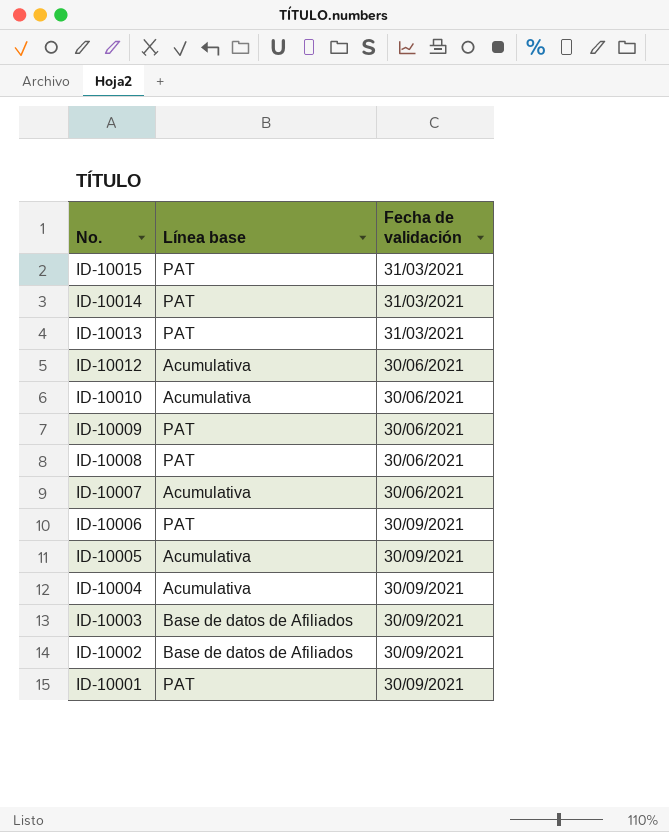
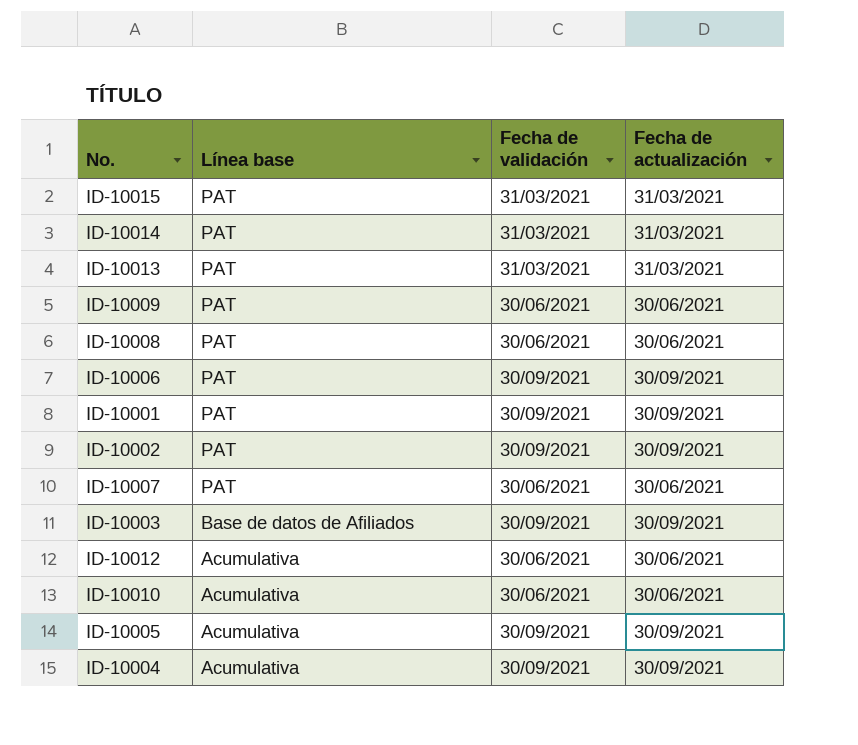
row order: No. descending -> Línea base descending
column Fecha de actualización | position: none -> 4
ID-10002 | Línea base: Base de datos de Afiliados -> PAT
ID-10007 | Línea base: Acumulativa -> PAT

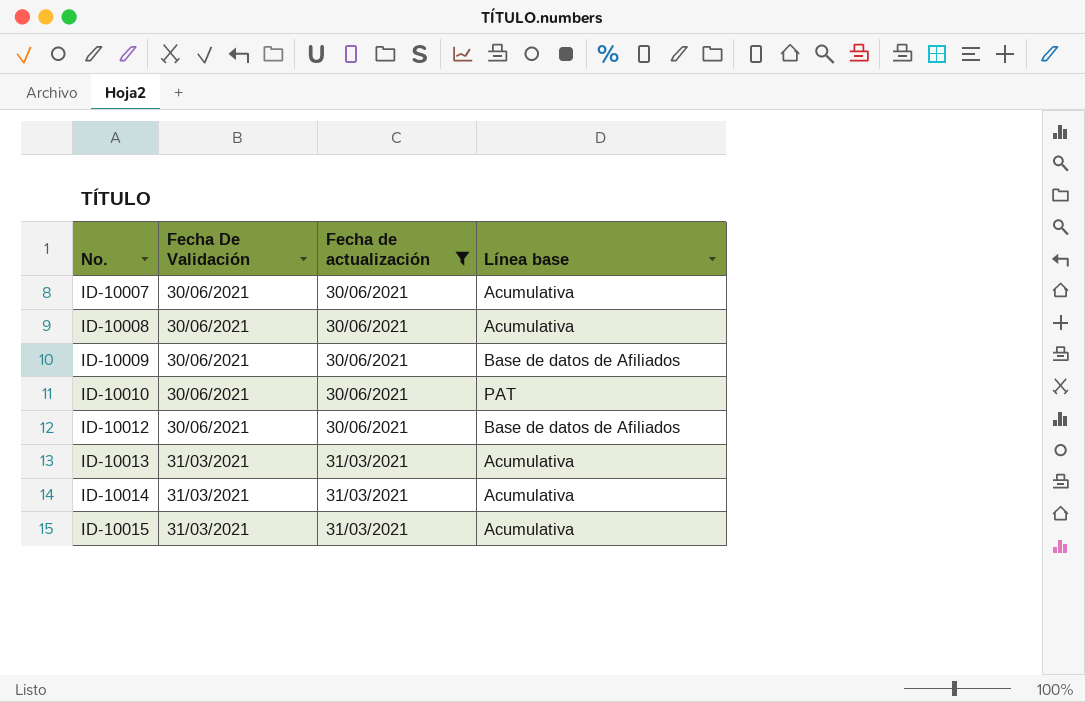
filter: none -> Fecha de actualización != 30/09/2021
row order: Línea base descending -> No. ascending
column name: Fecha de validación -> Fecha De Validación
column Línea base | position: 2 -> 4
ID-10007 | Línea base: PAT -> Acumulativa
ID-10008 | Línea base: PAT -> Acumulativa
ID-10009 | Línea base: PAT -> Base de datos de Afiliados
ID-10010 | Línea base: Acumulativa -> PAT
ID-10012 | Línea base: Acumulativa -> Base de datos de Afiliados
ID-10013 | Línea base: PAT -> Acumulativa
ID-10014 | Línea base: PAT -> Acumulativa
ID-10015 | Línea base: PAT -> Acumulativa

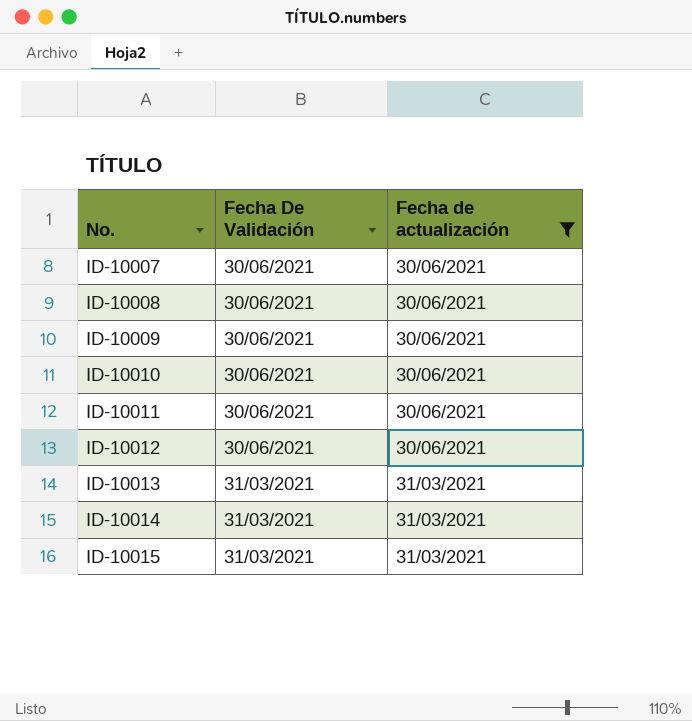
column Línea base | position: 4 -> none
row ID-10011: none -> 30/06/2021 | 30/06/2021

